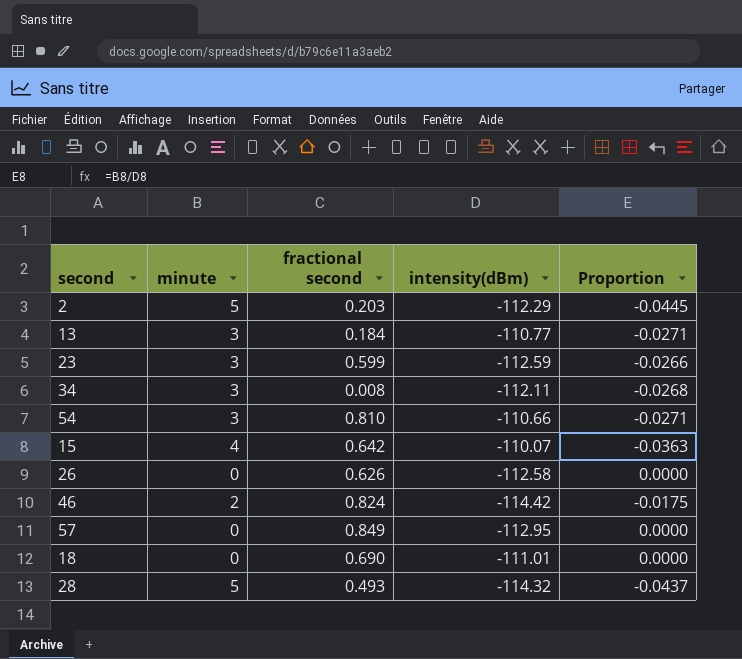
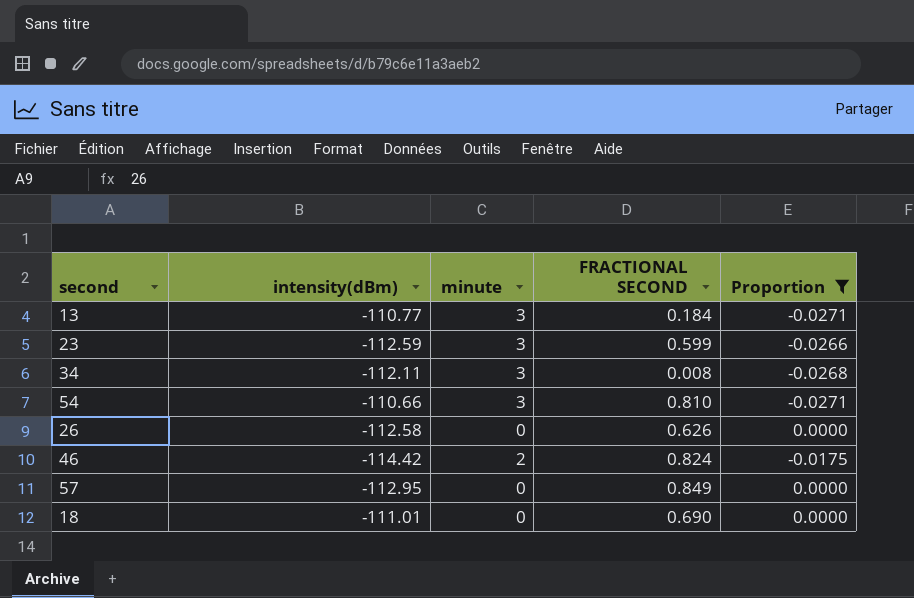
filter: none -> Proportion >= -0.0271
column intensity(dBm) | position: 4 -> 2
column name: fractional second -> FRACTIONAL SECOND

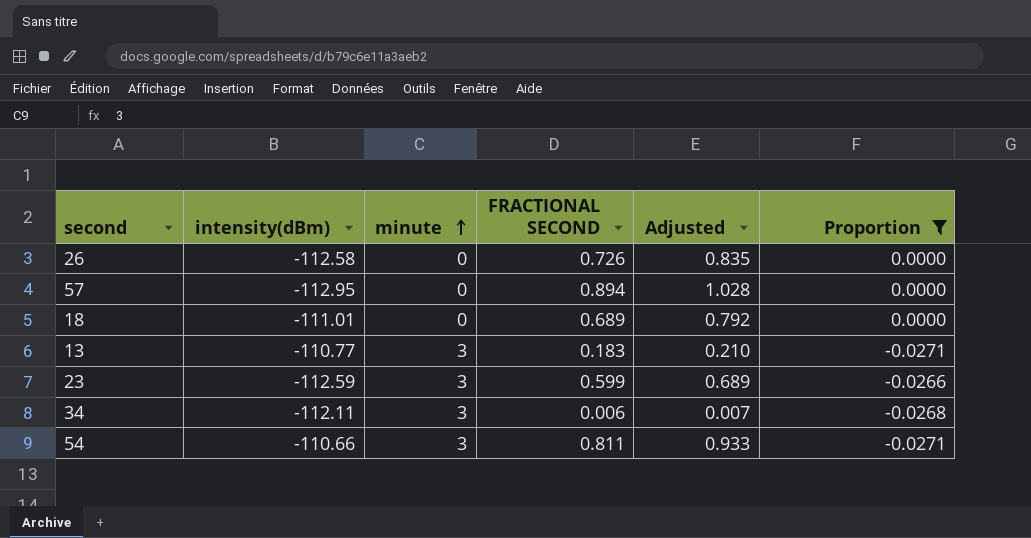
row order: none -> minute ascending
column Adjusted | formula: none -> [FRACTIONAL SECOND] * 1.15
row 46: -114.42 | 2 | 0.824 | -0.0175 -> none
26 | FRACTIONAL SECOND: 0.626 -> 0.726
57 | FRACTIONAL SECOND: 0.849 -> 0.894
18 | FRACTIONAL SECOND: 0.690 -> 0.689
13 | FRACTIONAL SECOND: 0.184 -> 0.183
34 | FRACTIONAL SECOND: 0.008 -> 0.006
54 | FRACTIONAL SECOND: 0.810 -> 0.811

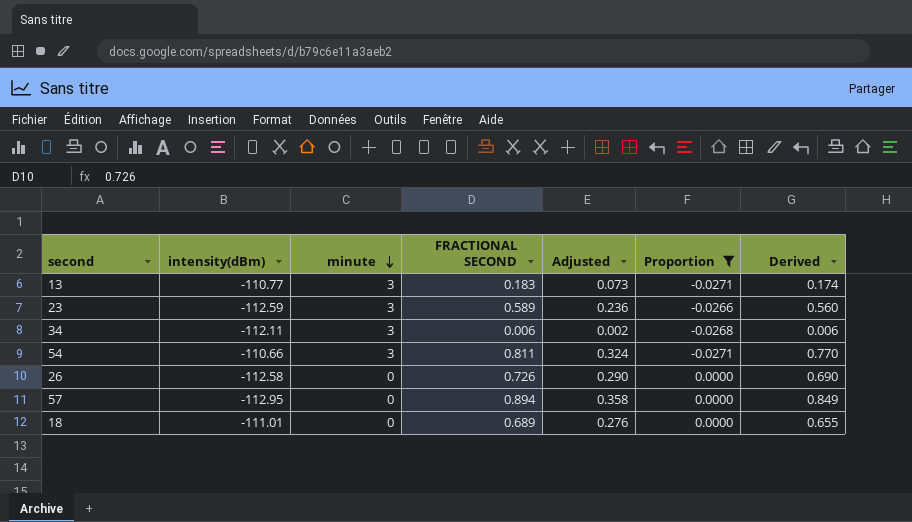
row order: minute ascending -> minute descending
column Adjusted | formula: [FRACTIONAL SECOND] * 1.15 -> [FRACTIONAL SECOND] * 0.4
column Derived | formula: none -> [FRACTIONAL SECOND] * 0.95
23 | FRACTIONAL SECOND: 0.599 -> 0.589

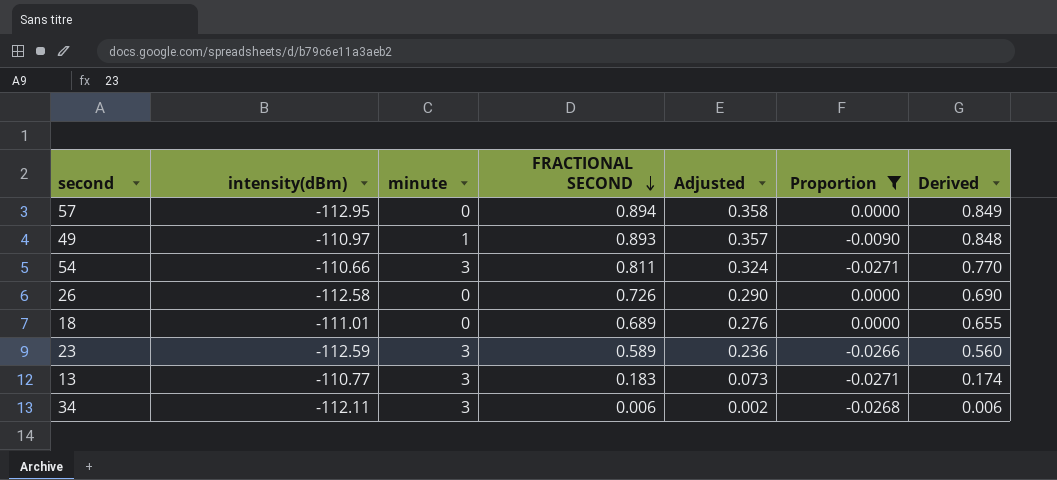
row order: minute descending -> FRACTIONAL SECOND descending
row 49: none -> -110.97 | 1 | 0.893 | 0.357 | -0.0090 | 0.848

